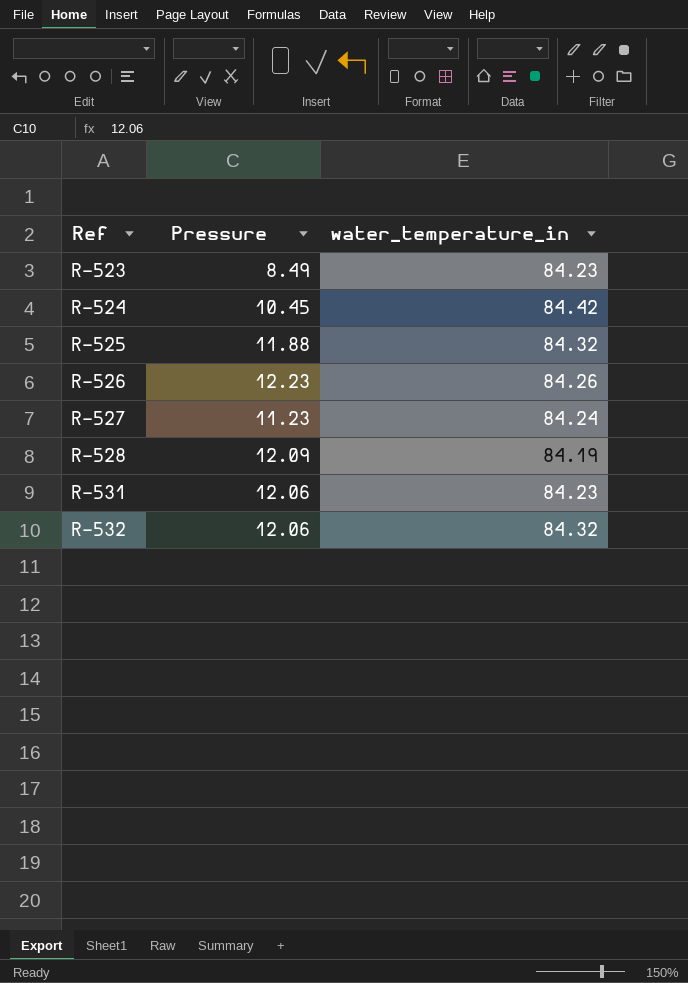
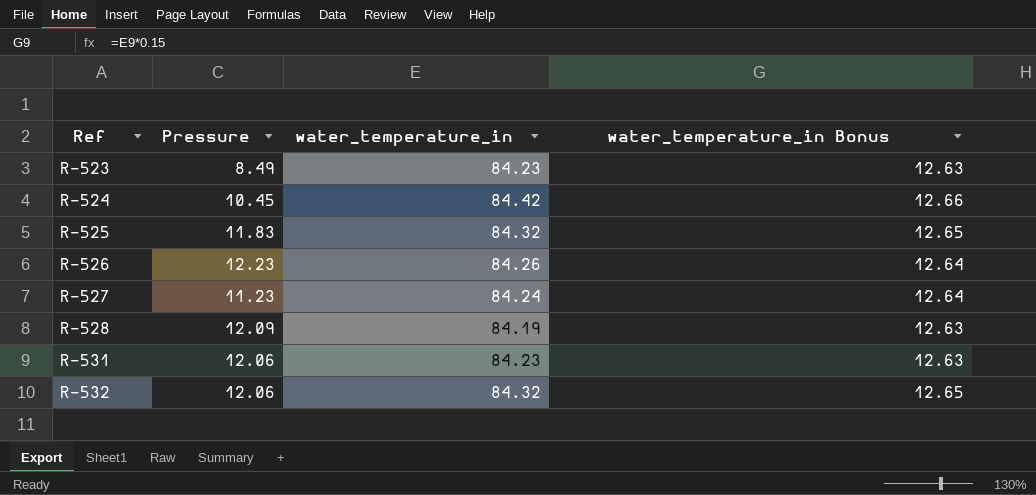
column water_temperature_in Bonus | formula: none -> [water_temperature_in] * 0.15
R-525 | Pressure: 11.88 -> 11.83

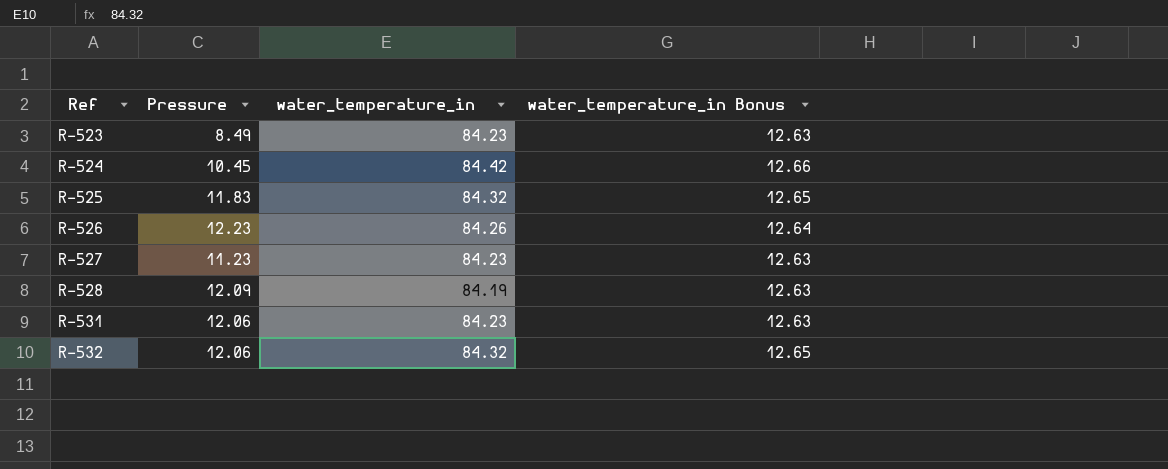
R-527 | water_temperature_in: 84.24 -> 84.23
R-527 | water_temperature_in Bonus: 12.64 -> 12.63

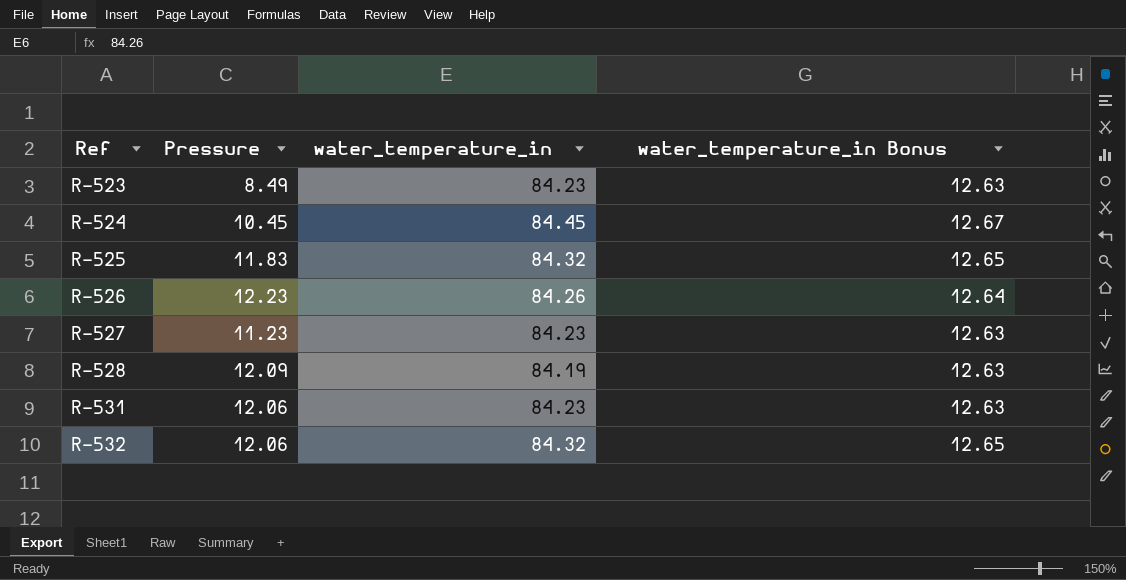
R-524 | water_temperature_in: 84.42 -> 84.45
R-524 | water_temperature_in Bonus: 12.66 -> 12.67

